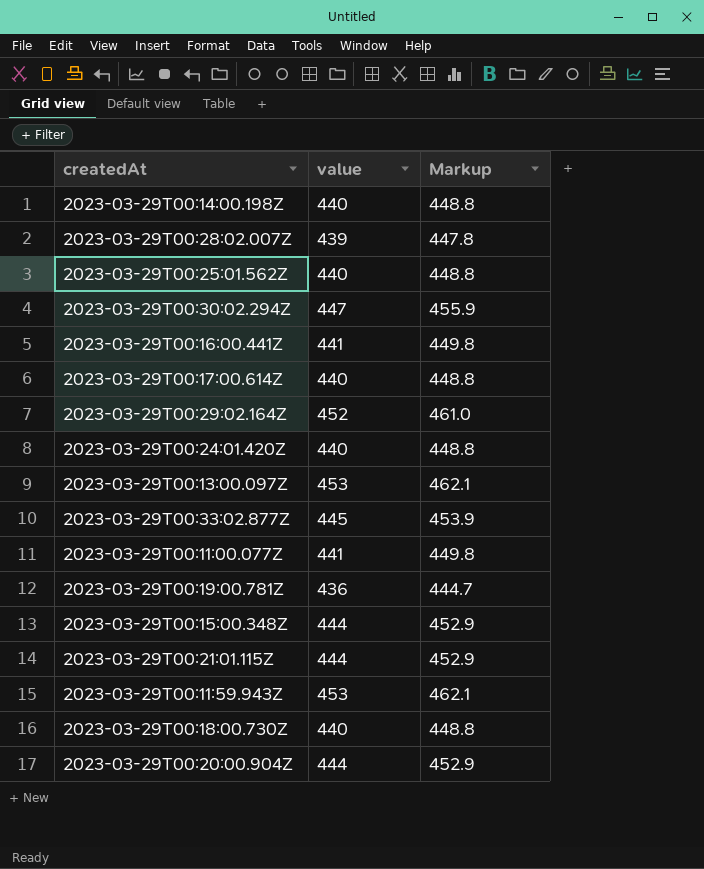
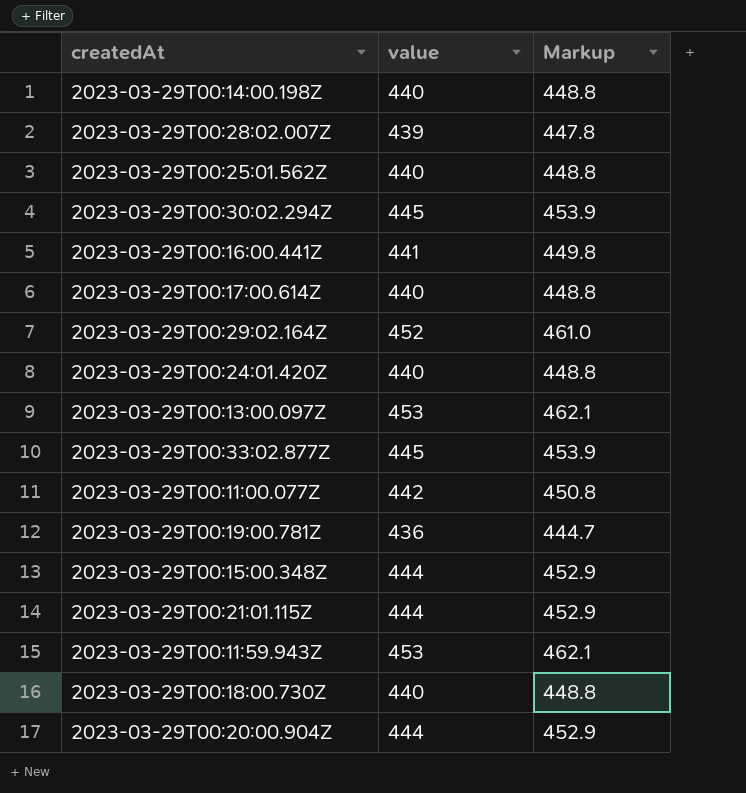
2023-03-29T00:30:02.294Z | value: 447 -> 445
2023-03-29T00:30:02.294Z | Markup: 455.9 -> 453.9
2023-03-29T00:11:00.077Z | value: 441 -> 442
2023-03-29T00:11:00.077Z | Markup: 449.8 -> 450.8

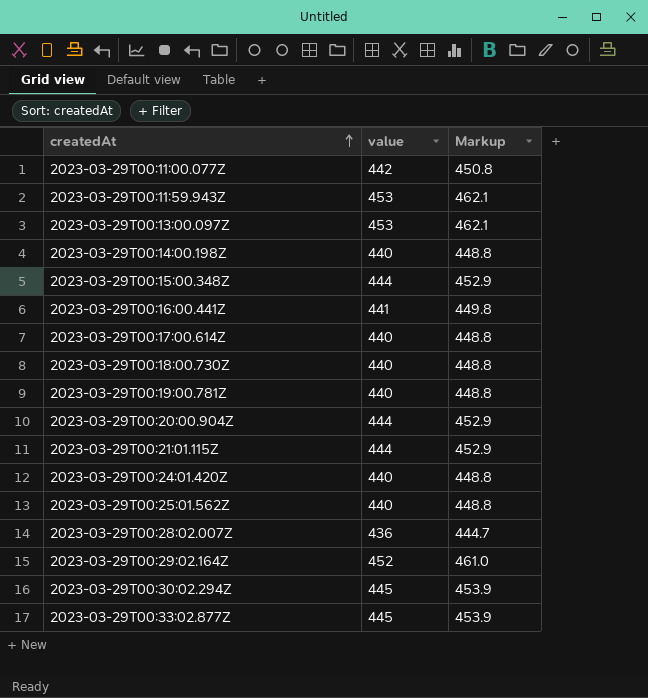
row order: none -> createdAt ascending
2023-03-29T00:19:00.781Z | value: 436 -> 440
2023-03-29T00:19:00.781Z | Markup: 444.7 -> 448.8
2023-03-29T00:28:02.007Z | value: 439 -> 436
2023-03-29T00:28:02.007Z | Markup: 447.8 -> 444.7

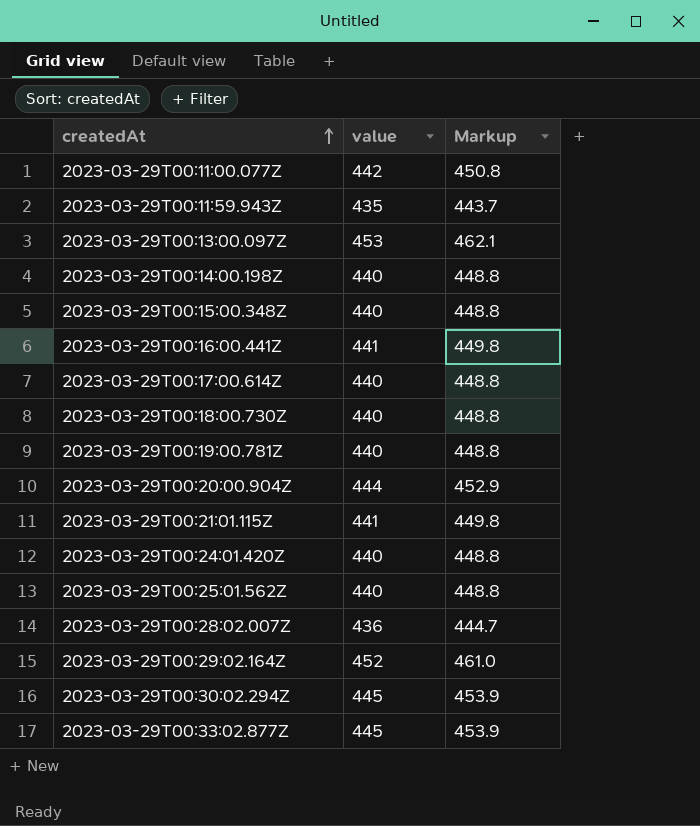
2023-03-29T00:11:59.943Z | value: 453 -> 435
2023-03-29T00:11:59.943Z | Markup: 462.1 -> 443.7
2023-03-29T00:15:00.348Z | value: 444 -> 440
2023-03-29T00:15:00.348Z | Markup: 452.9 -> 448.8
2023-03-29T00:21:01.115Z | value: 444 -> 441
2023-03-29T00:21:01.115Z | Markup: 452.9 -> 449.8

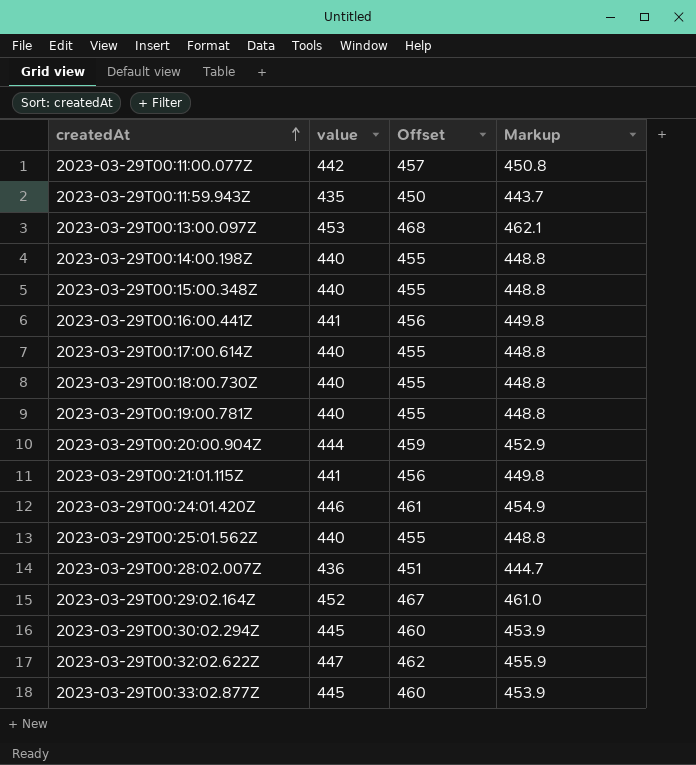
column Offset | formula: none -> [value] + 15
2023-03-29T00:24:01.420Z | value: 440 -> 446
2023-03-29T00:24:01.420Z | Markup: 448.8 -> 454.9
row 2023-03-29T00:32:02.622Z: none -> 447 | 462 | 455.9

